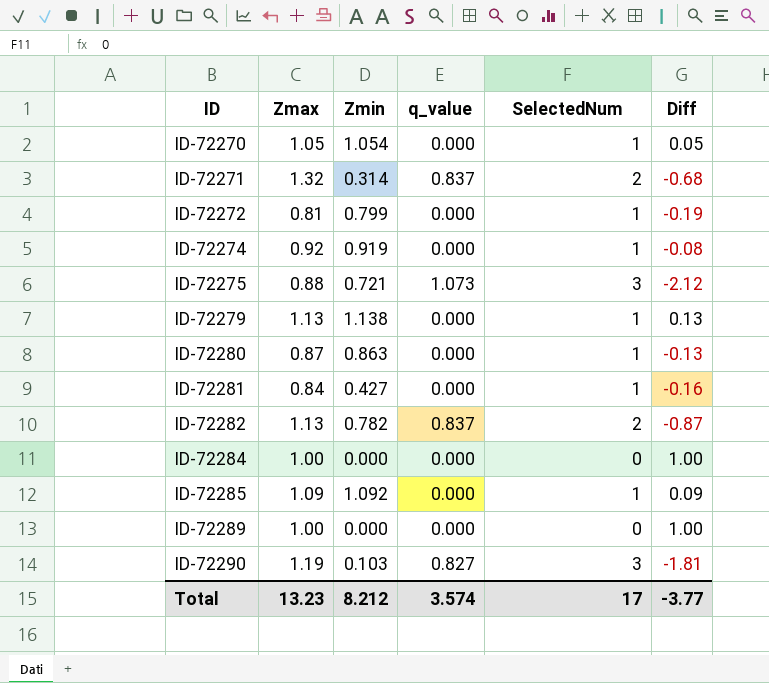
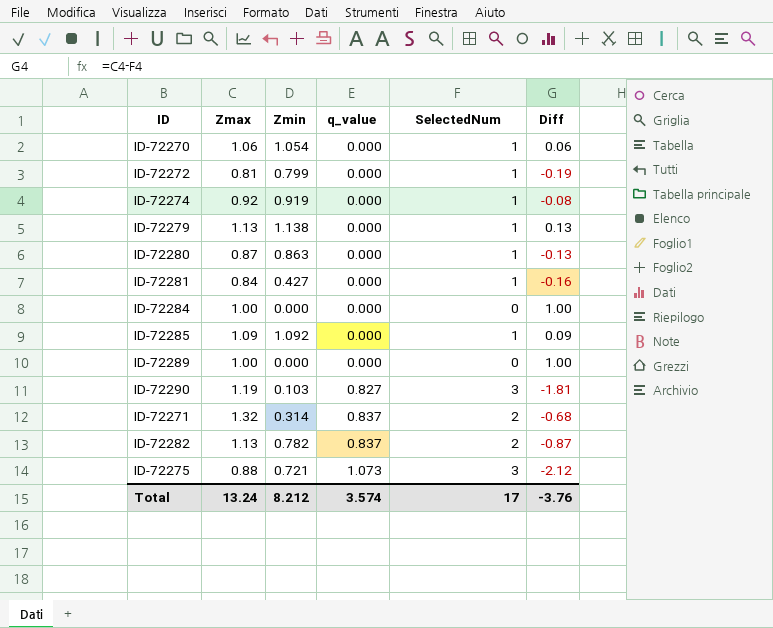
row order: ID ascending -> q_value ascending
ID-72270 | Zmax: 1.05 -> 1.06
ID-72270 | Diff: 0.05 -> 0.06
Total | Zmax: 13.23 -> 13.24
Total | Diff: -3.77 -> -3.76

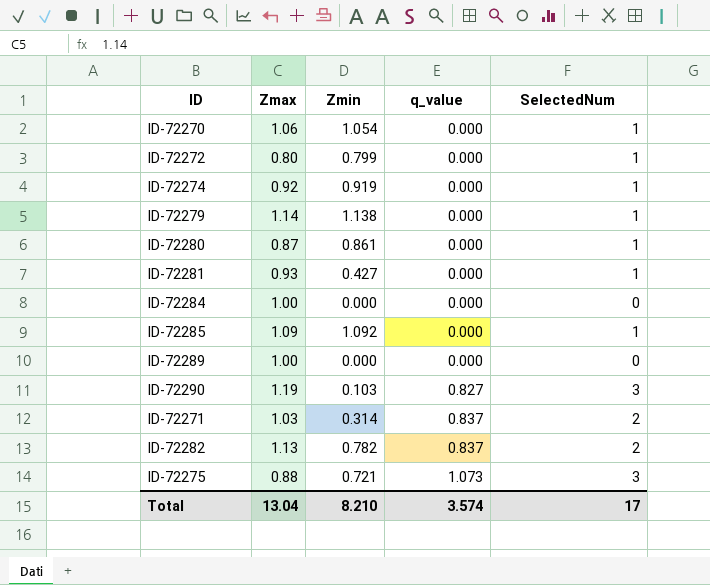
column Diff | formula: [Zmax] - [SelectedNum] -> none
ID-72272 | Zmax: 0.81 -> 0.80
ID-72279 | Zmax: 1.13 -> 1.14
ID-72280 | Zmin: 0.863 -> 0.861
ID-72281 | Zmax: 0.84 -> 0.93
ID-72271 | Zmax: 1.32 -> 1.03
Total | Zmax: 13.24 -> 13.04
Total | Zmin: 8.212 -> 8.210

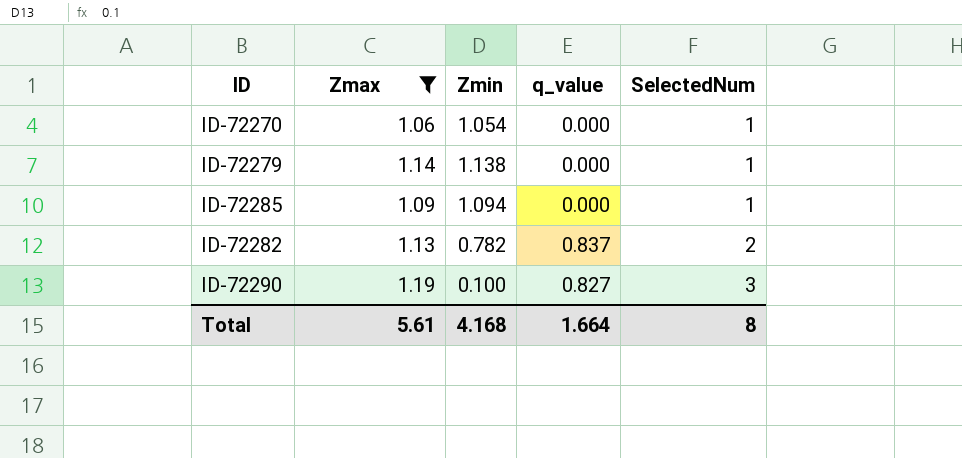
filter: none -> Zmax >= 1.06
row order: q_value ascending -> SelectedNum ascending
ID-72285 | Zmin: 1.092 -> 1.094
ID-72290 | Zmin: 0.103 -> 0.100
Total | Zmax: 13.04 -> 5.61
Total | Zmin: 8.210 -> 4.168
Total | q_value: 3.574 -> 1.664
Total | SelectedNum: 17 -> 8

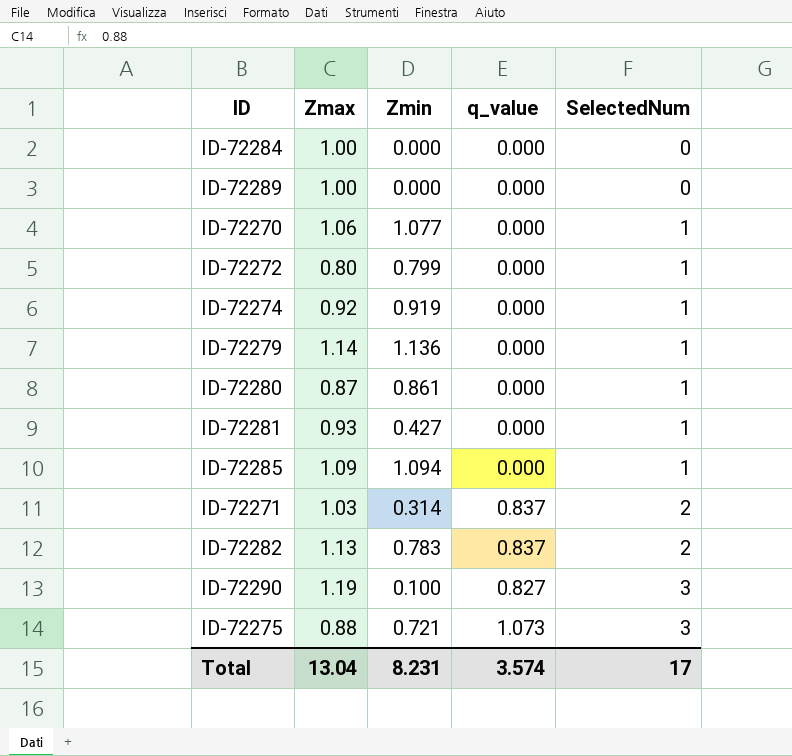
filter: Zmax >= 1.06 -> none
ID-72270 | Zmin: 1.054 -> 1.077
ID-72279 | Zmin: 1.138 -> 1.136
ID-72282 | Zmin: 0.782 -> 0.783
Total | Zmax: 5.61 -> 13.04
Total | Zmin: 4.168 -> 8.231
Total | q_value: 1.664 -> 3.574
Total | SelectedNum: 8 -> 17

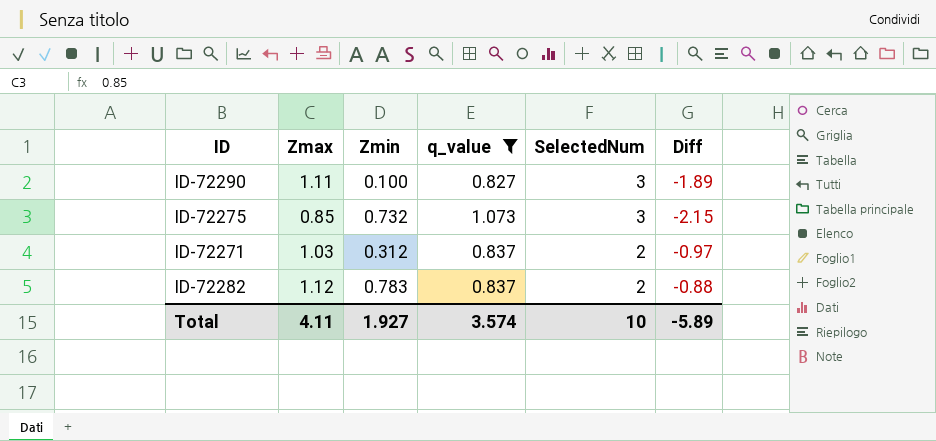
filter: none -> q_value != 0.000
row order: SelectedNum ascending -> SelectedNum descending
column Diff | formula: none -> [Zmax] - [SelectedNum]
ID-72290 | Zmax: 1.19 -> 1.11
ID-72275 | Zmax: 0.88 -> 0.85
ID-72275 | Zmin: 0.721 -> 0.732
ID-72271 | Zmin: 0.314 -> 0.312
ID-72282 | Zmax: 1.13 -> 1.12
Total | Zmax: 13.04 -> 4.11
Total | Zmin: 8.231 -> 1.927
Total | SelectedNum: 17 -> 10

